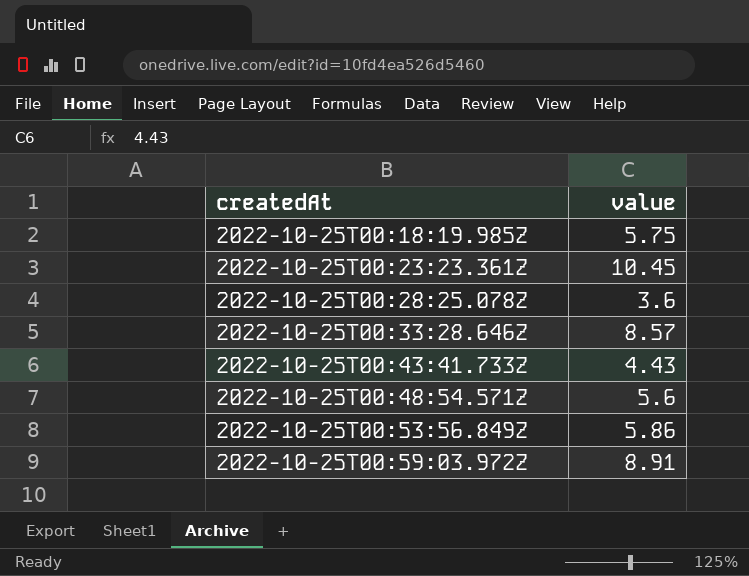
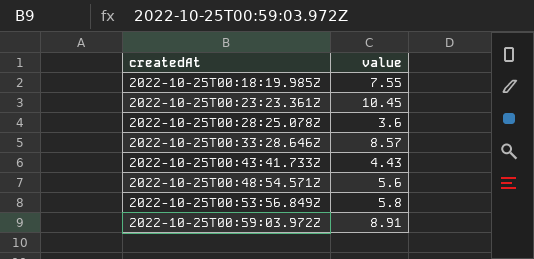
2022-10-25T00:18:19.985Z | value: 5.75 -> 7.55
2022-10-25T00:53:56.849Z | value: 5.86 -> 5.8

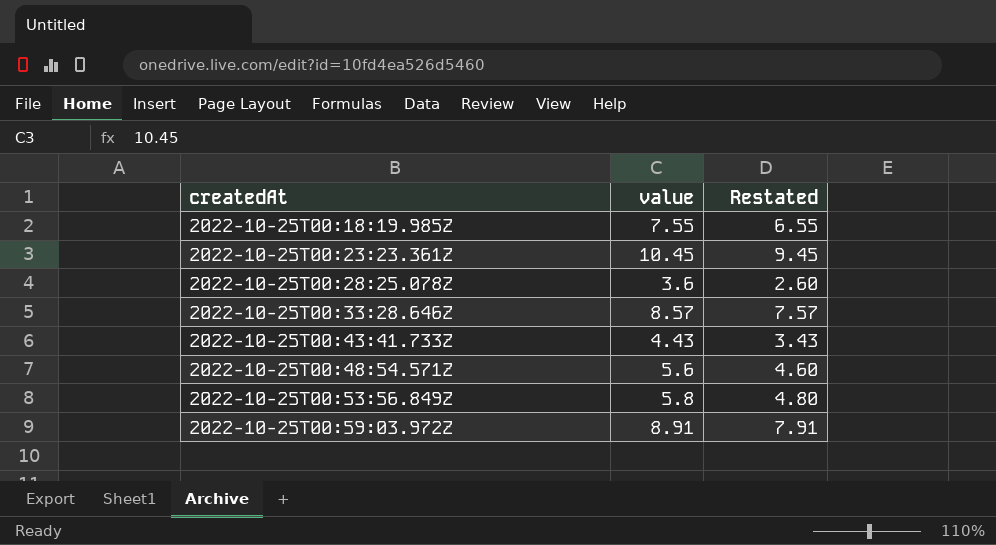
column Restated | formula: none -> [value] - 1

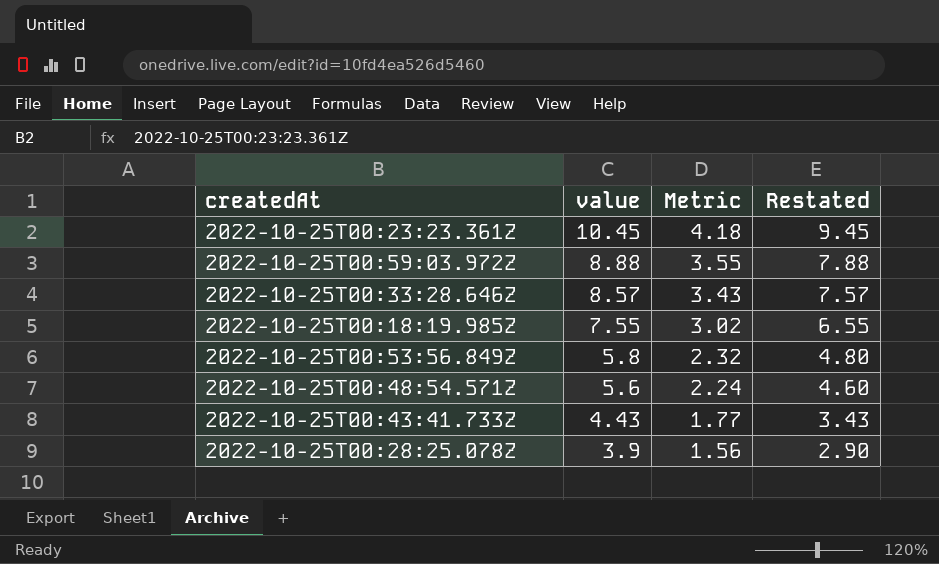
row order: createdAt ascending -> value descending
column Metric | formula: none -> [value] * 0.4
2022-10-25T00:59:03.972Z | value: 8.91 -> 8.88
2022-10-25T00:59:03.972Z | Restated: 7.91 -> 7.88
2022-10-25T00:28:25.078Z | value: 3.6 -> 3.9
2022-10-25T00:28:25.078Z | Restated: 2.60 -> 2.90

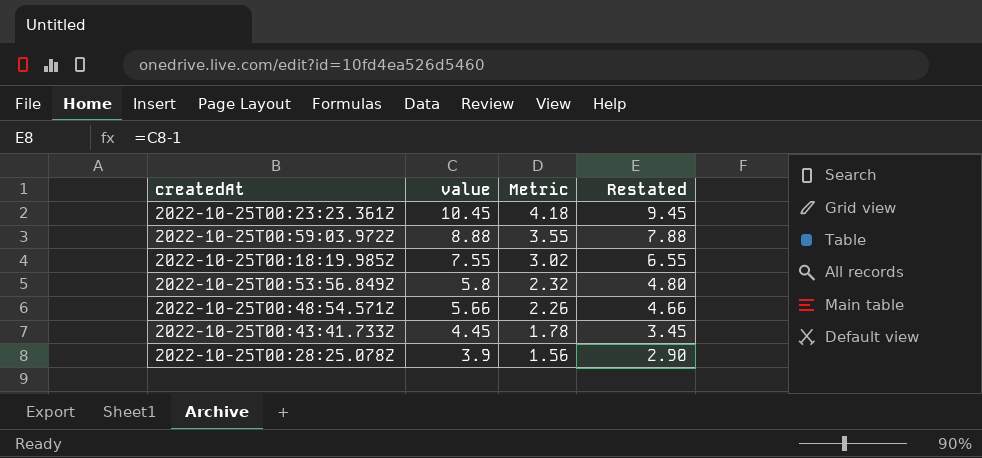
row 2022-10-25T00:33:28.646Z: 8.57 | 3.43 | 7.57 -> none
2022-10-25T00:48:54.571Z | value: 5.6 -> 5.66
2022-10-25T00:48:54.571Z | Metric: 2.24 -> 2.26
2022-10-25T00:48:54.571Z | Restated: 4.60 -> 4.66
2022-10-25T00:43:41.733Z | value: 4.43 -> 4.45
2022-10-25T00:43:41.733Z | Metric: 1.77 -> 1.78
2022-10-25T00:43:41.733Z | Restated: 3.43 -> 3.45

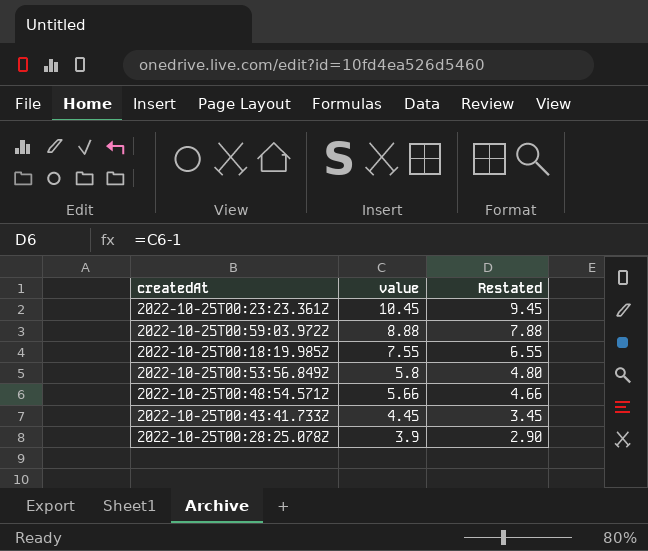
column Metric | formula: [value] * 0.4 -> none

